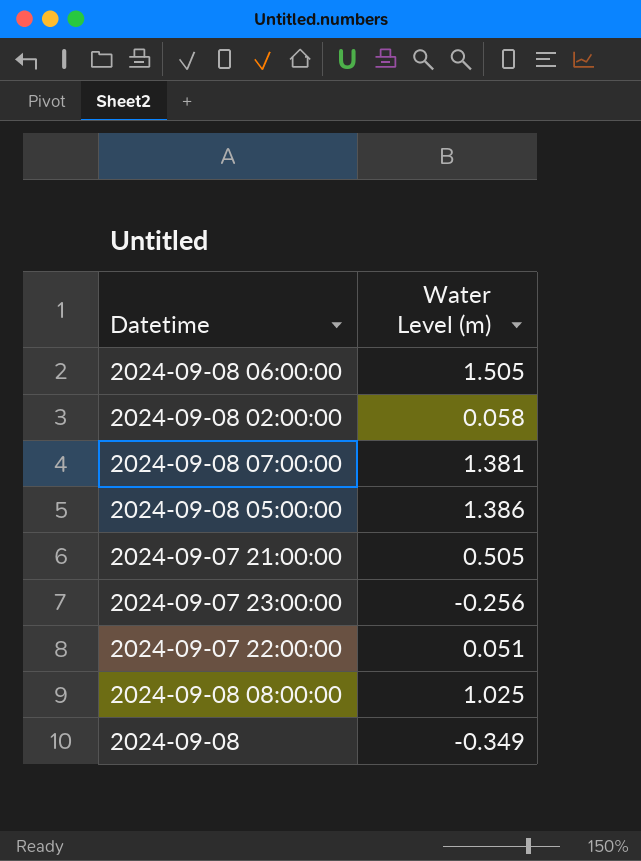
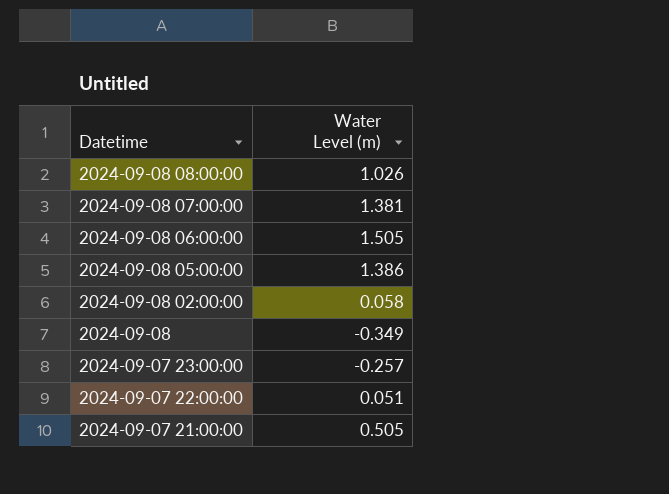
row order: none -> Datetime descending
2024-09-08 08:00:00 | Water Level (m): 1.025 -> 1.026
2024-09-07 23:00:00 | Water Level (m): -0.256 -> -0.257

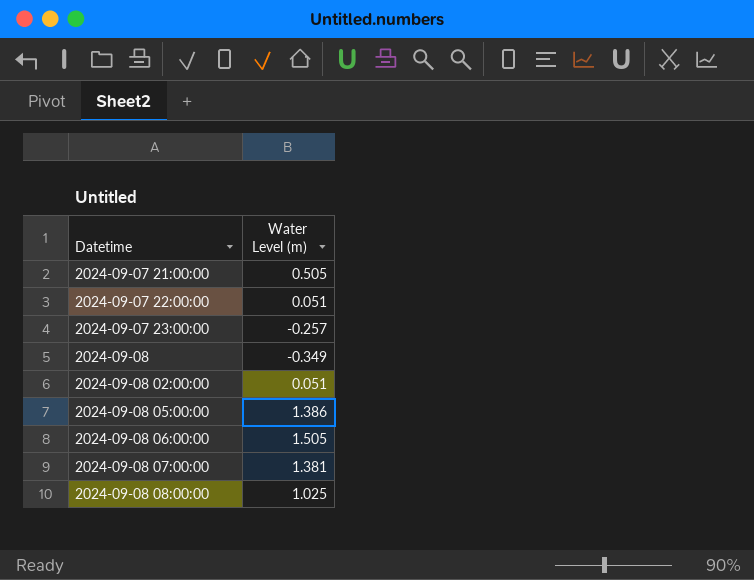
row order: Datetime descending -> Datetime ascending
2024-09-08 02:00:00 | Water Level (m): 0.058 -> 0.051
2024-09-08 08:00:00 | Water Level (m): 1.026 -> 1.025

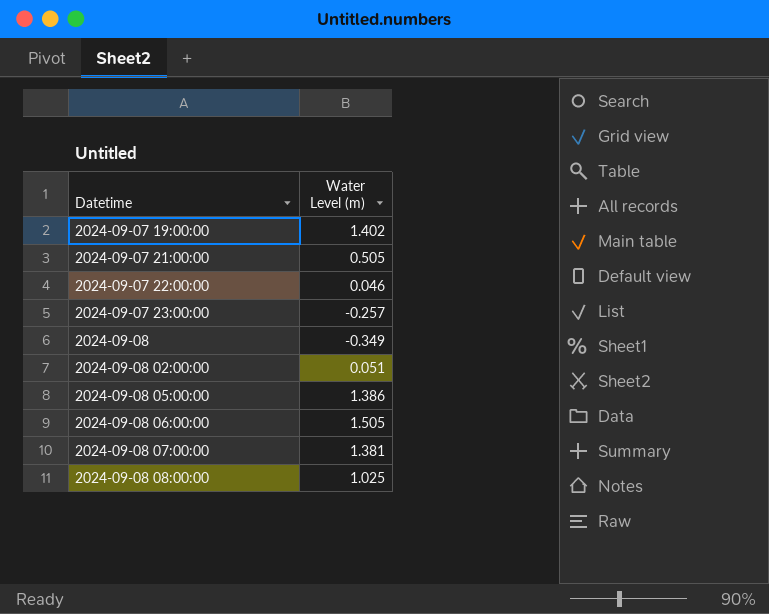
row 2024-09-07 19:00:00: none -> 1.402
2024-09-07 22:00:00 | Water Level (m): 0.051 -> 0.046

